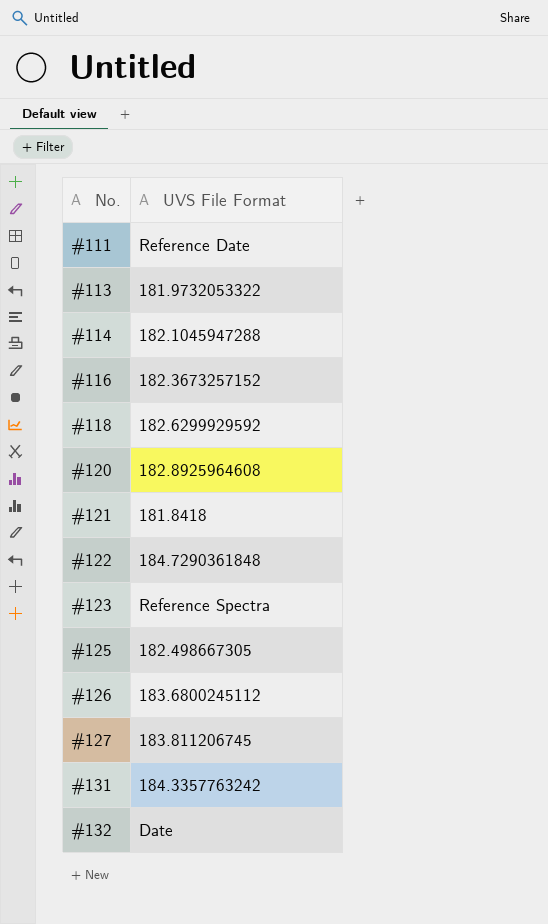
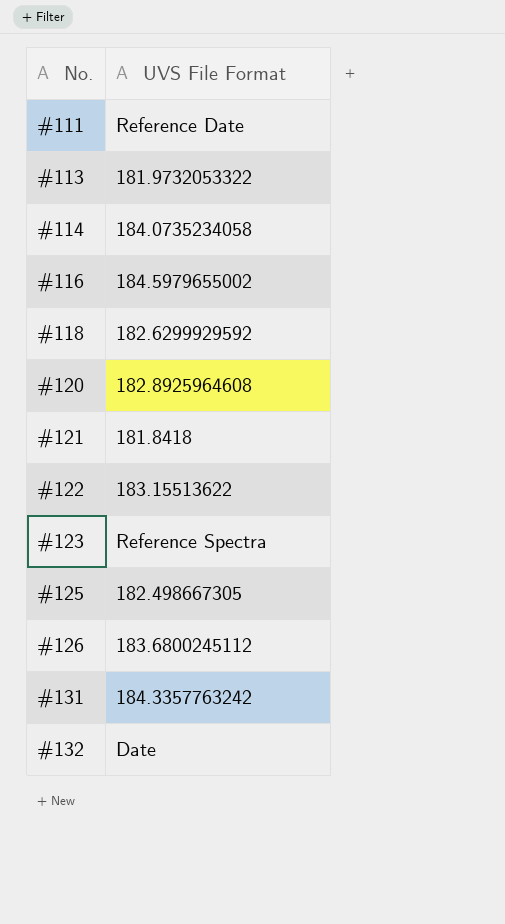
row #127: 183.811206745 -> none
#114 | UVS File Format: 182.1045947288 -> 184.0735234058
#116 | UVS File Format: 182.3673257152 -> 184.5979655002
#122 | UVS File Format: 184.7290361848 -> 183.15513622

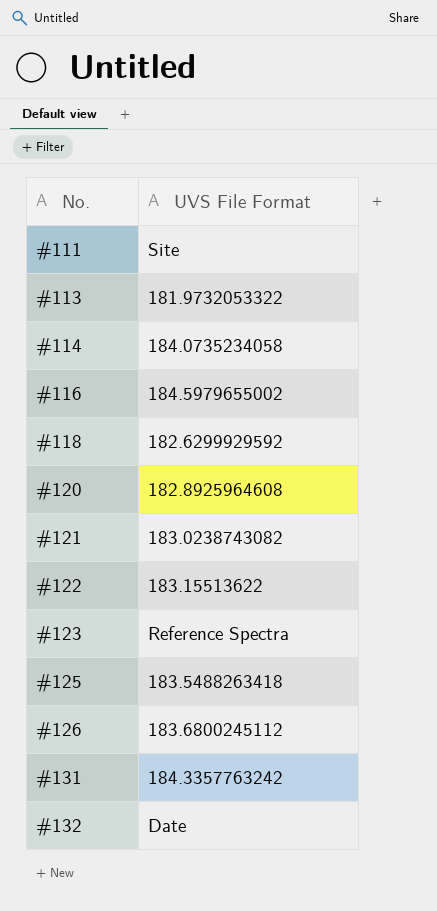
#111 | UVS File Format: Reference Date -> Site
#121 | UVS File Format: 181.8418 -> 183.0238743082
#125 | UVS File Format: 182.498667305 -> 183.5488263418

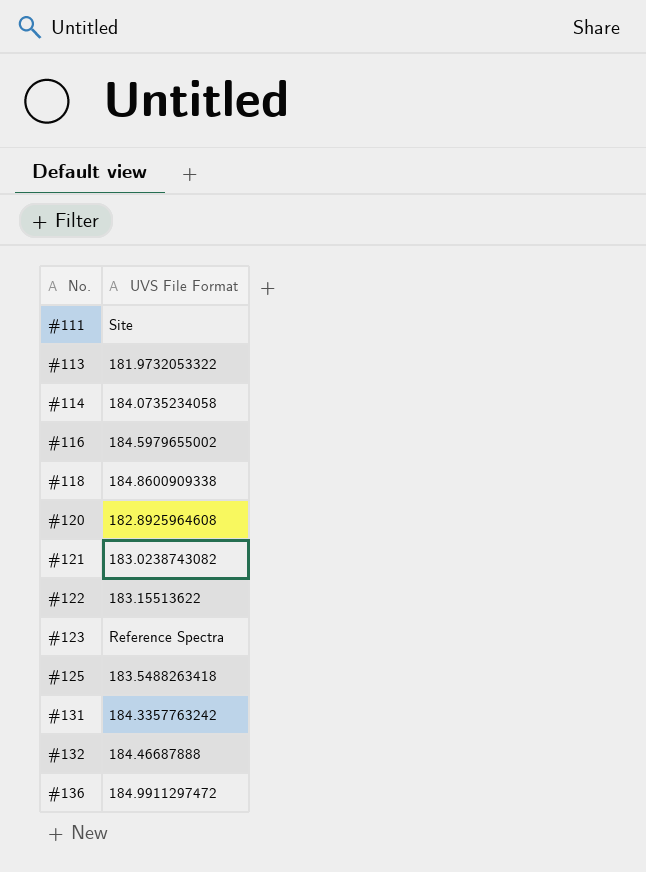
row #126: 183.6800245112 -> none
#118 | UVS File Format: 182.6299929592 -> 184.8600909338
#132 | UVS File Format: Date -> 184.46687888
row #136: none -> 184.9911297472

